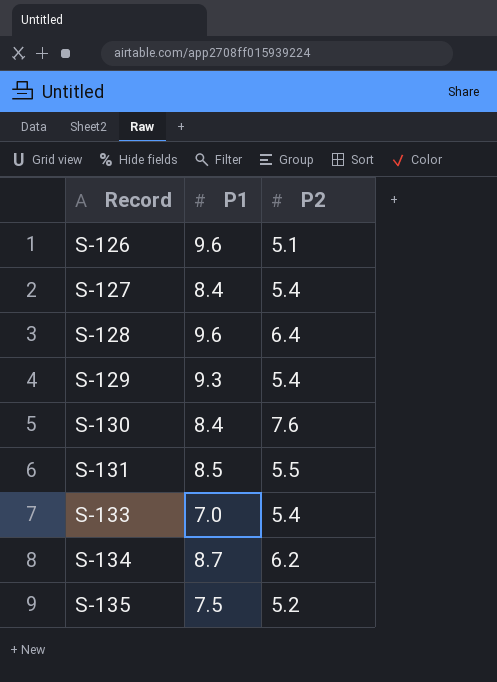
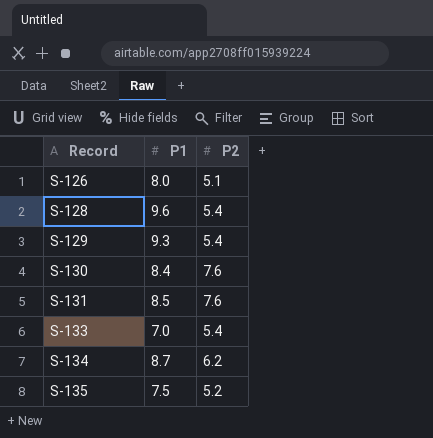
row S-127: 8.4 | 5.4 -> none
S-126 | P1: 9.6 -> 8.0
S-128 | P2: 6.4 -> 5.4
S-131 | P2: 5.5 -> 7.6

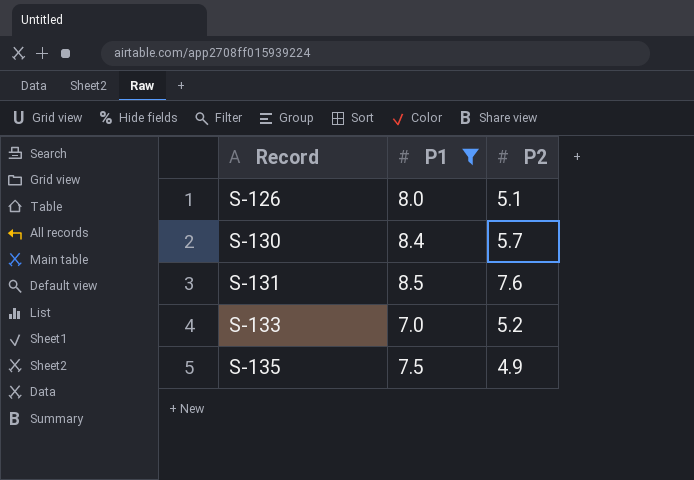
filter: none -> P1 <= 8.5
S-130 | P2: 7.6 -> 5.7
S-133 | P2: 5.4 -> 5.2
S-135 | P2: 5.2 -> 4.9

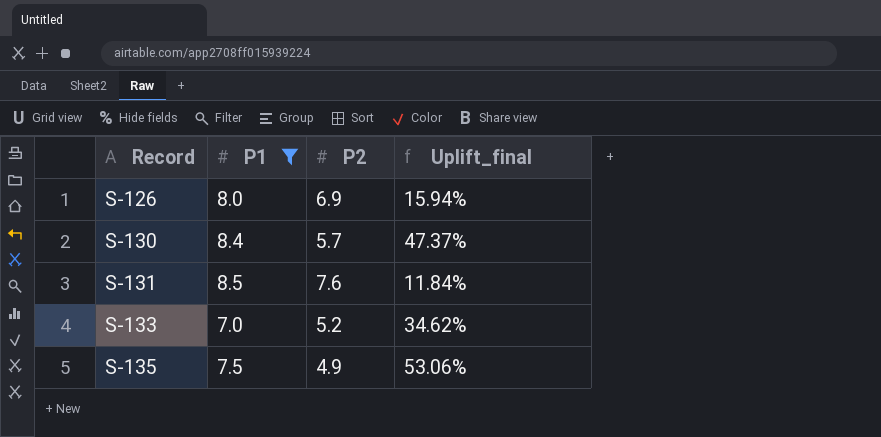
column Uplift_final | formula: none -> ([P1] - [P2]) / [P2]
S-126 | P2: 5.1 -> 6.9

